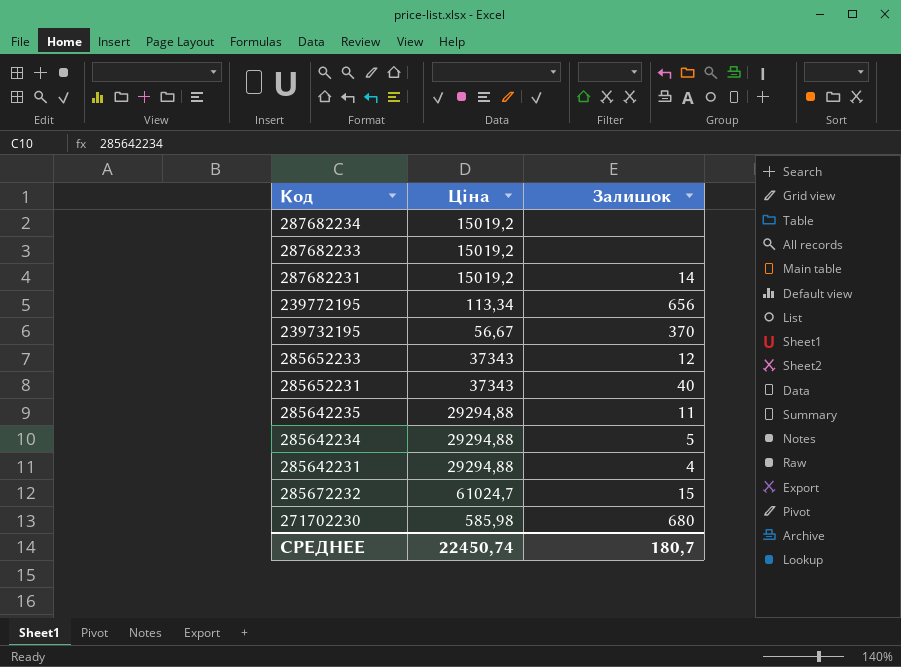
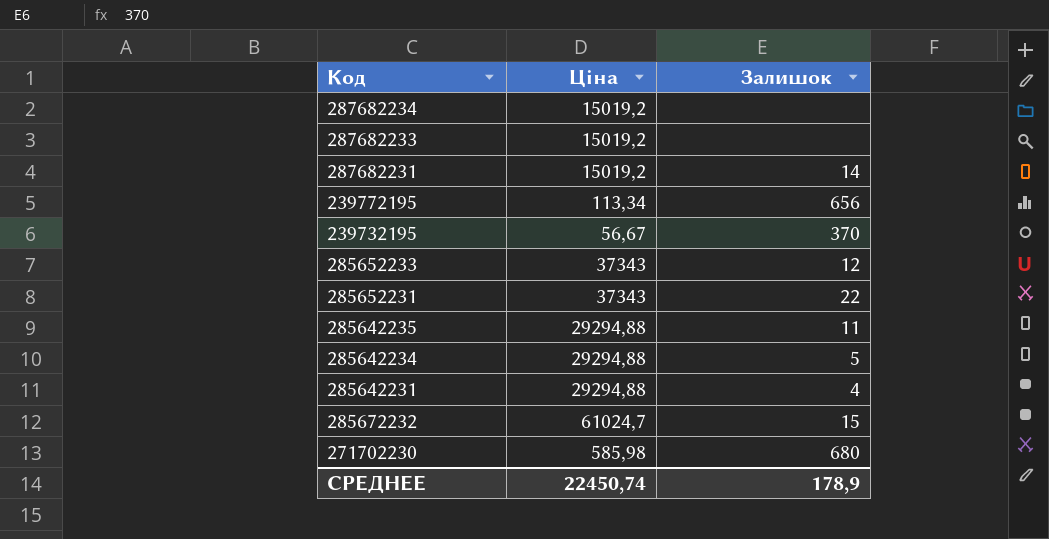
285652231 | Залишок: 40 -> 22
СРЕДНЕЕ | Залишок: 180,7 -> 178,9

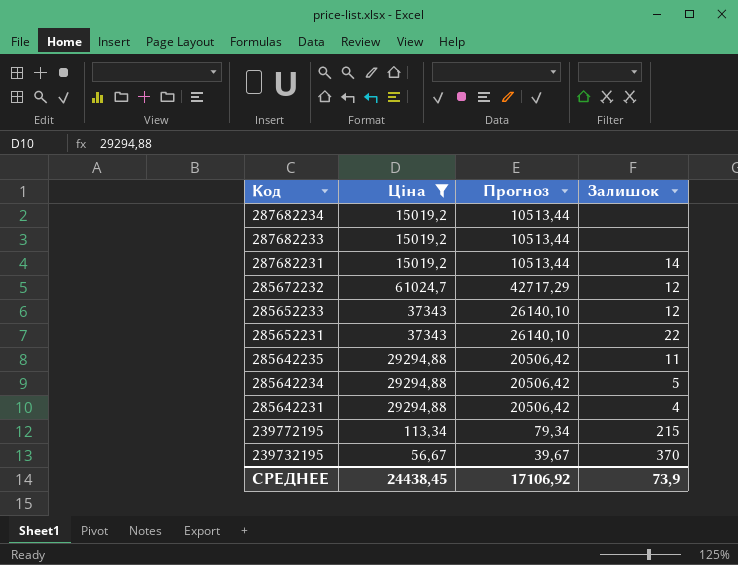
filter: none -> Ціна != 585,98
row order: none -> Код descending
column Прогноз | formula: none -> [Ціна] * 0,7
285672232 | Залишок: 15 -> 12
239772195 | Залишок: 656 -> 215
СРЕДНЕЕ | Ціна: 22450,74 -> 24438,45
СРЕДНЕЕ | Залишок: 178,9 -> 73,9

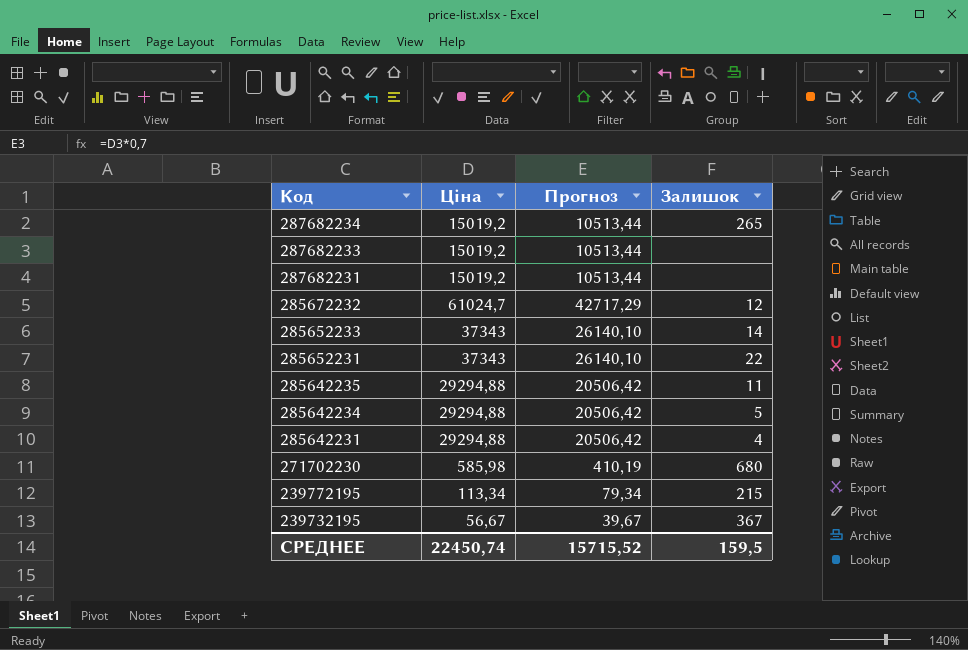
filter: Ціна != 585,98 -> none
287682234 | Залишок: none -> 265
287682231 | Залишок: 14 -> none
285652233 | Залишок: 12 -> 14
239732195 | Залишок: 370 -> 367
СРЕДНЕЕ | Ціна: 24438,45 -> 22450,74
СРЕДНЕЕ | Прогноз: 17106,92 -> 15715,52
СРЕДНЕЕ | Залишок: 73,9 -> 159,5

